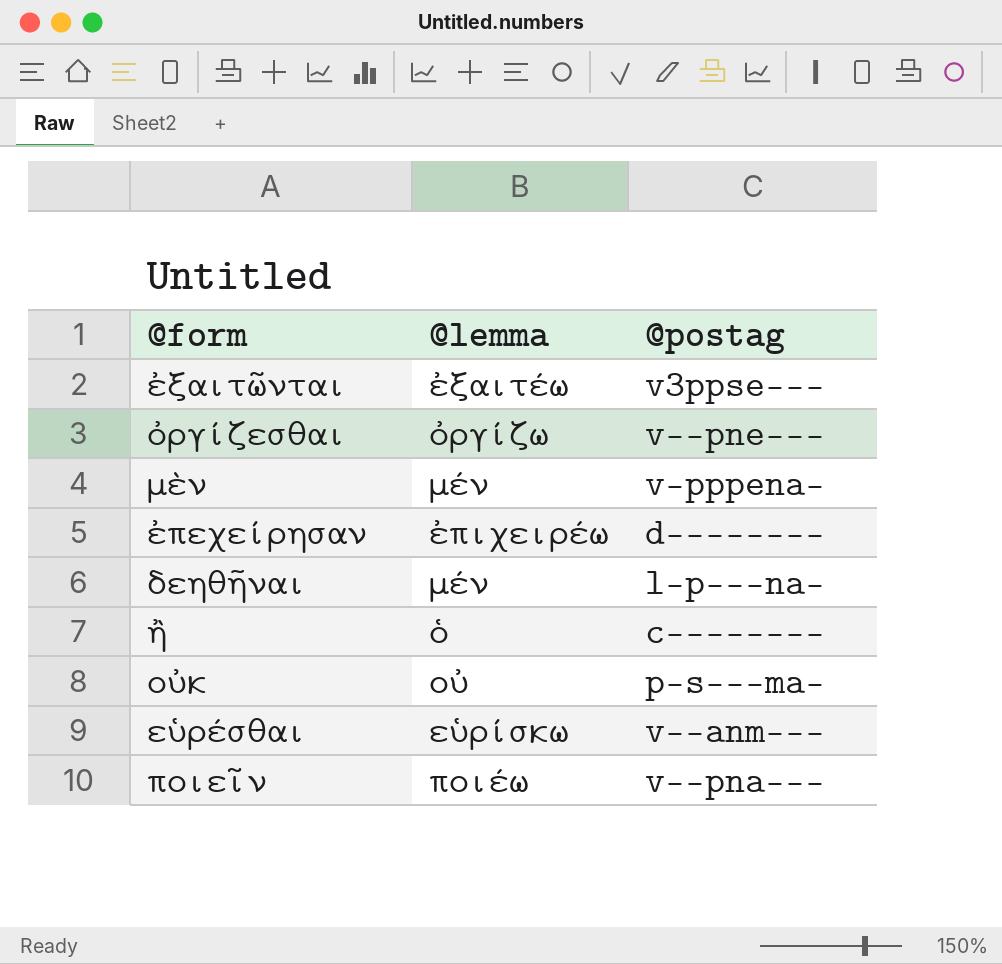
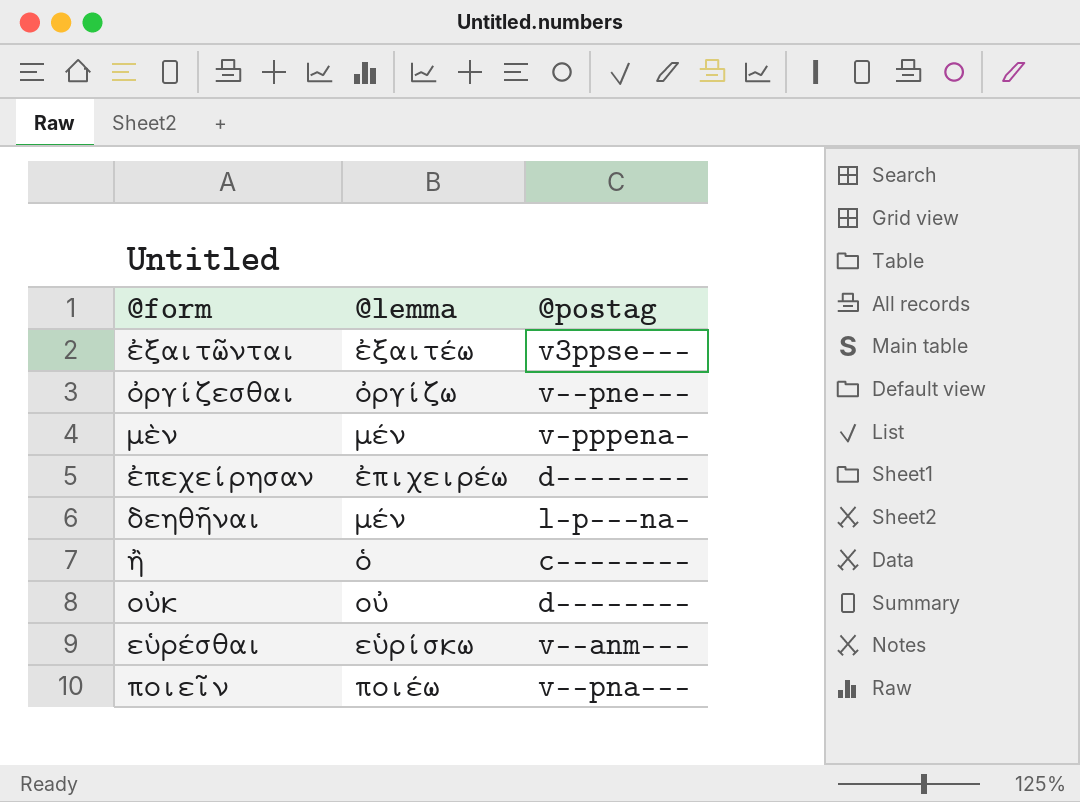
οὐκ | @postag: p-s---ma- -> d--------

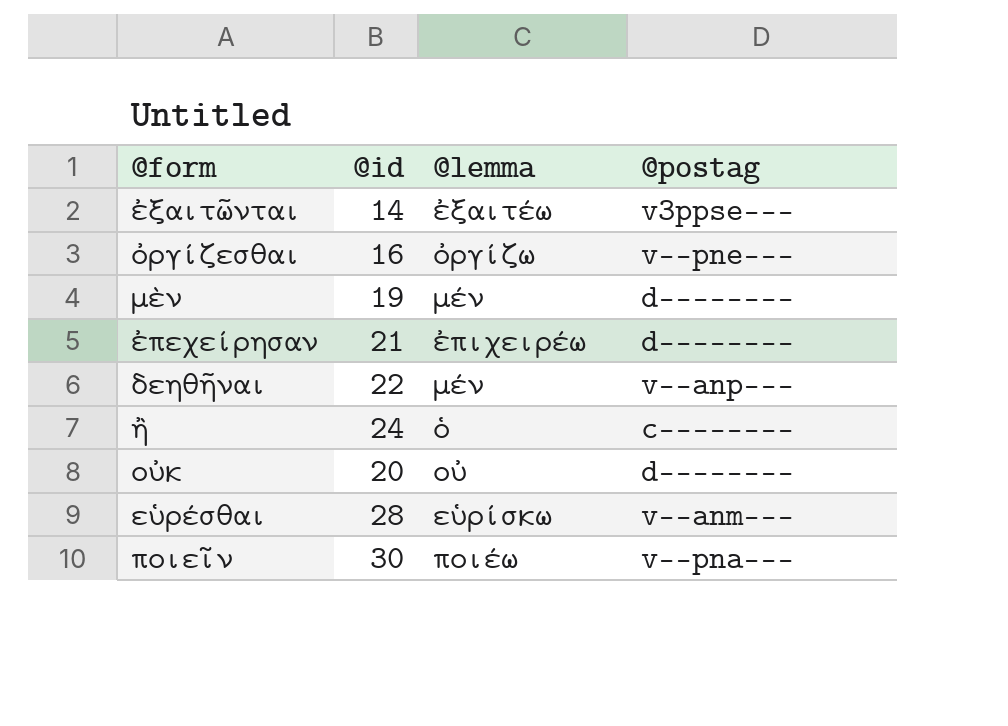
column @id | position: none -> 2
μὲν | @postag: v-pppena- -> d--------
δεηθῆναι | @postag: l-p---na- -> v--anp---

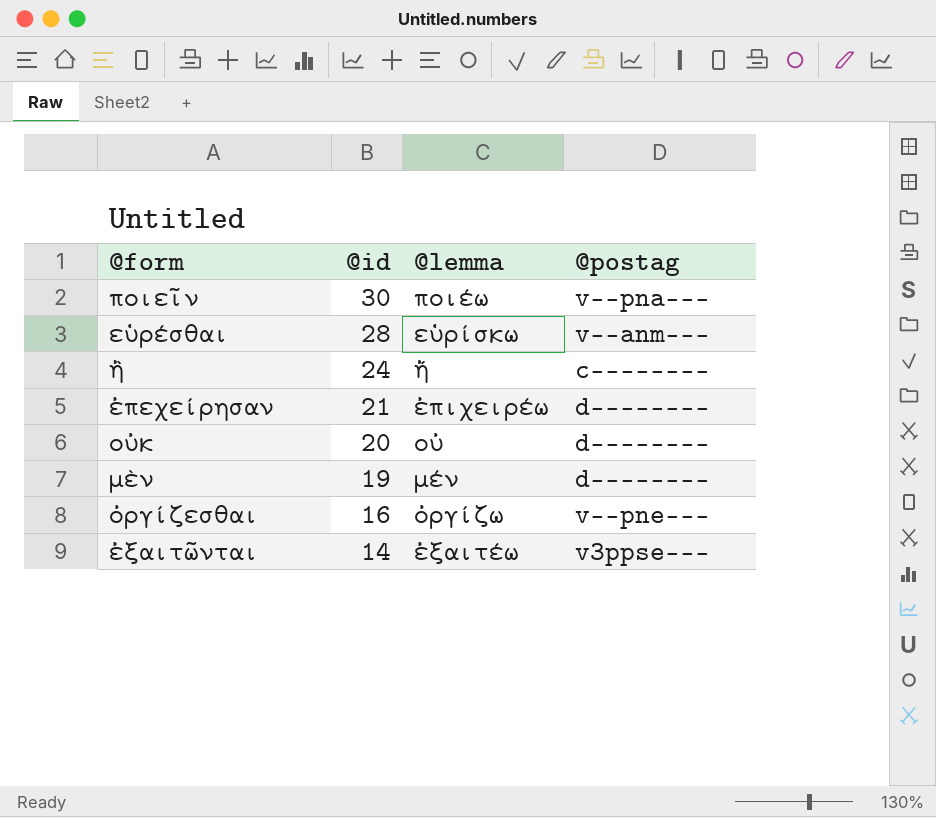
row order: none -> @id descending
row δεηθῆναι: 22 | μέν | v--anp--- -> none
ἢ | @lemma: ὁ -> ἤ

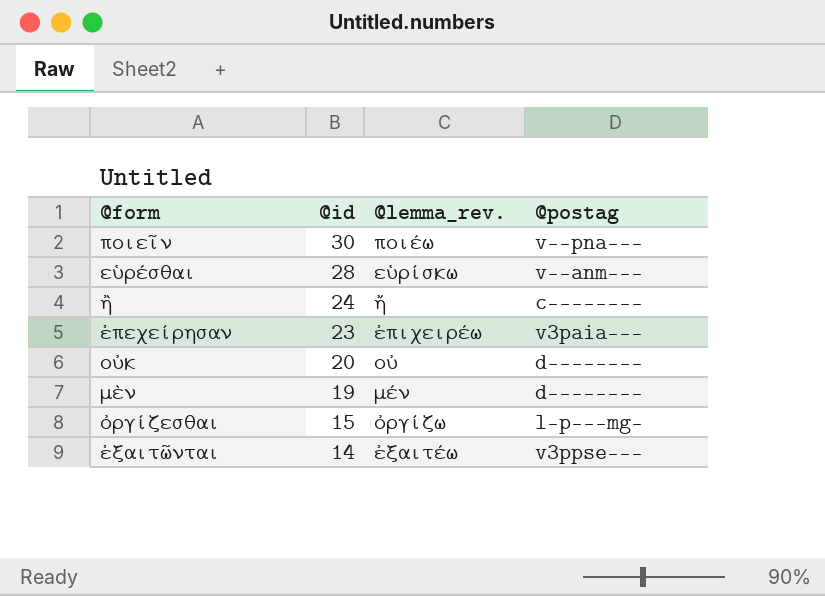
column name: @lemma -> @lemma_rev.
ἐπεχείρησαν | @id: 21 -> 23
ἐπεχείρησαν | @postag: d-------- -> v3paia---
ὀργίζεσθαι | @id: 16 -> 15
ὀργίζεσθαι | @postag: v--pne--- -> l-p---mg-

